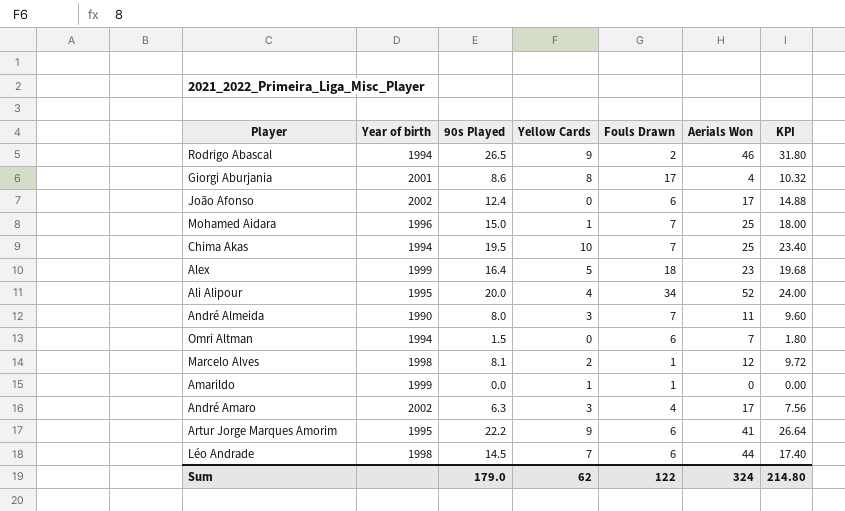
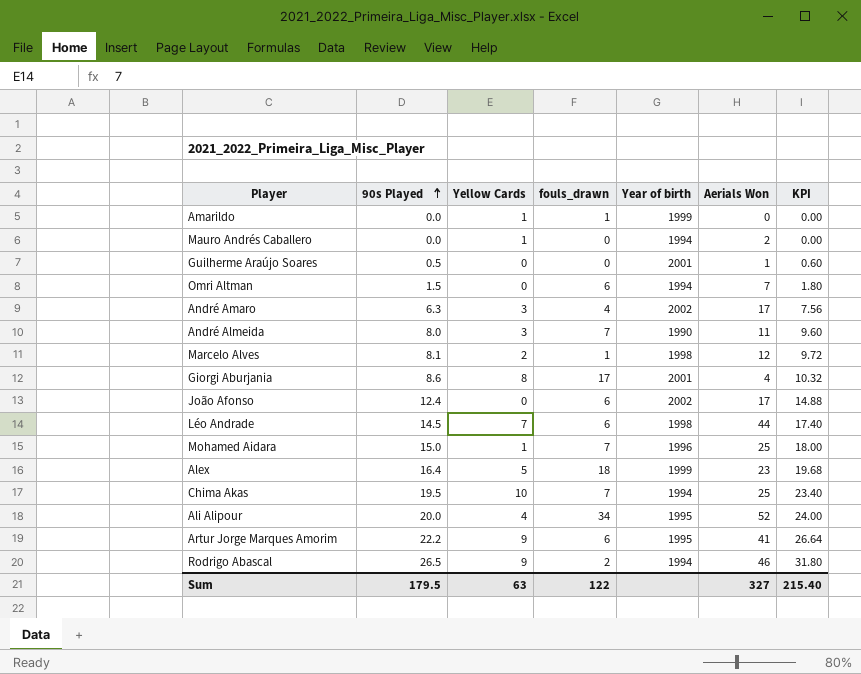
row order: none -> 90s Played ascending
column name: Fouls Drawn -> fouls_drawn
column Year of birth | position: 2 -> 5
row Mauro Andrés Caballero: none -> 0.0 | 1 | 0 | 1994 | 2 | 0.00
row Guilherme Araújo Soares: none -> 0.5 | 0 | 0 | 2001 | 1 | 0.60
Sum | 90s Played: 179.0 -> 179.5
Sum | Yellow Cards: 62 -> 63
Sum | Aerials Won: 324 -> 327
Sum | KPI: 214.80 -> 215.40

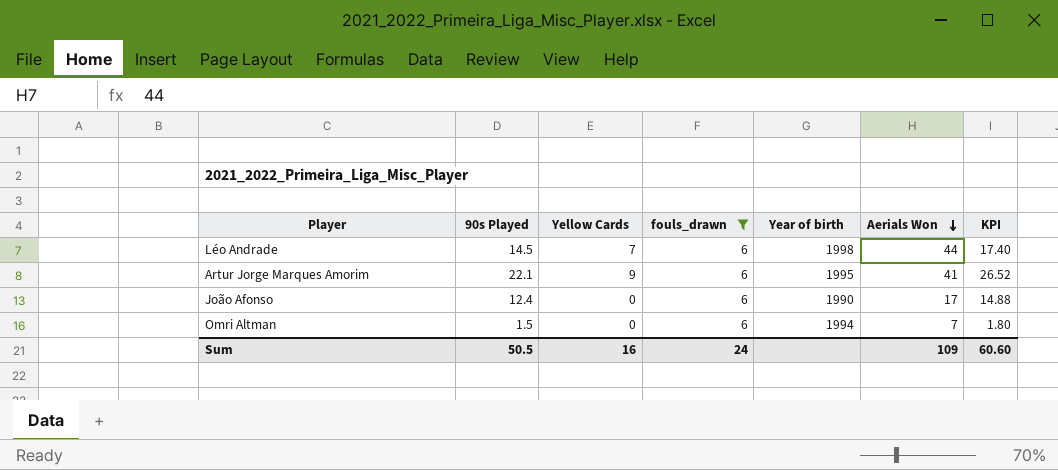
filter: none -> fouls_drawn = 6
row order: 90s Played ascending -> Aerials Won descending
Artur Jorge Marques Amorim | 90s Played: 22.2 -> 22.1
Artur Jorge Marques Amorim | KPI: 26.64 -> 26.52
João Afonso | Year of birth: 2002 -> 1990
Sum | 90s Played: 179.5 -> 50.5
Sum | Yellow Cards: 63 -> 16
Sum | fouls_drawn: 122 -> 24
Sum | Aerials Won: 327 -> 109
Sum | KPI: 215.40 -> 60.60

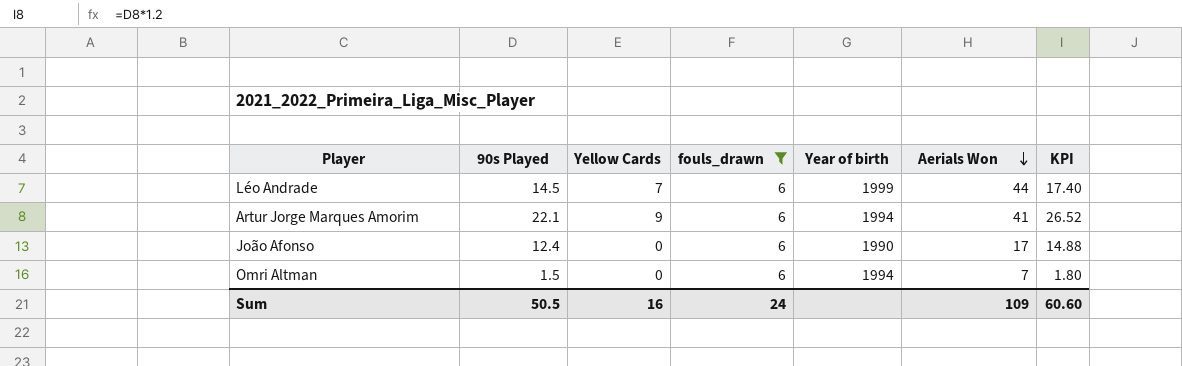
Léo Andrade | Year of birth: 1998 -> 1999
Artur Jorge Marques Amorim | Year of birth: 1995 -> 1994

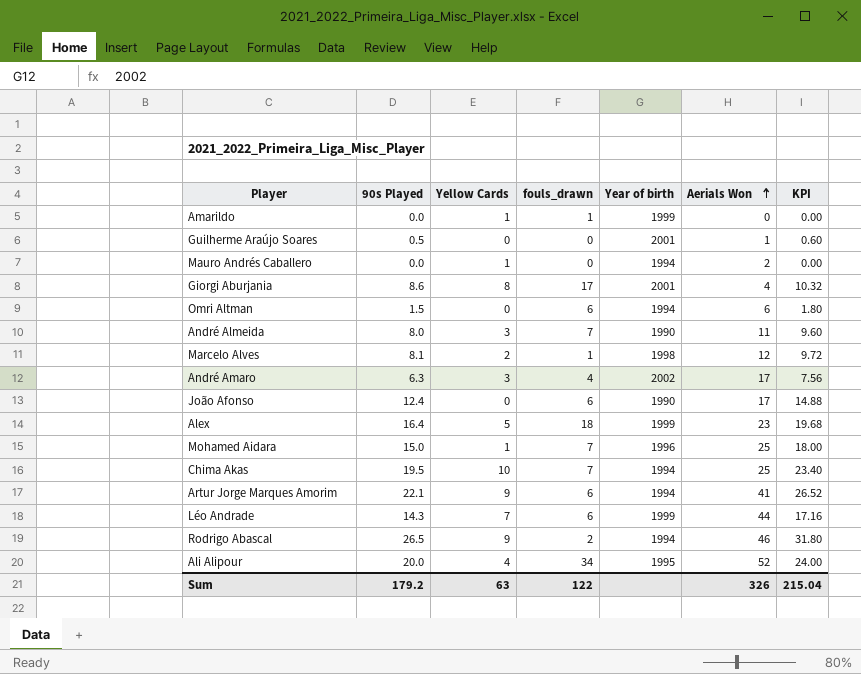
filter: fouls_drawn = 6 -> none
row order: Aerials Won descending -> Aerials Won ascending
Omri Altman | Aerials Won: 7 -> 6
Léo Andrade | 90s Played: 14.5 -> 14.3
Léo Andrade | KPI: 17.40 -> 17.16
Sum | 90s Played: 50.5 -> 179.2
Sum | Yellow Cards: 16 -> 63
Sum | fouls_drawn: 24 -> 122
Sum | Aerials Won: 109 -> 326
Sum | KPI: 60.60 -> 215.04

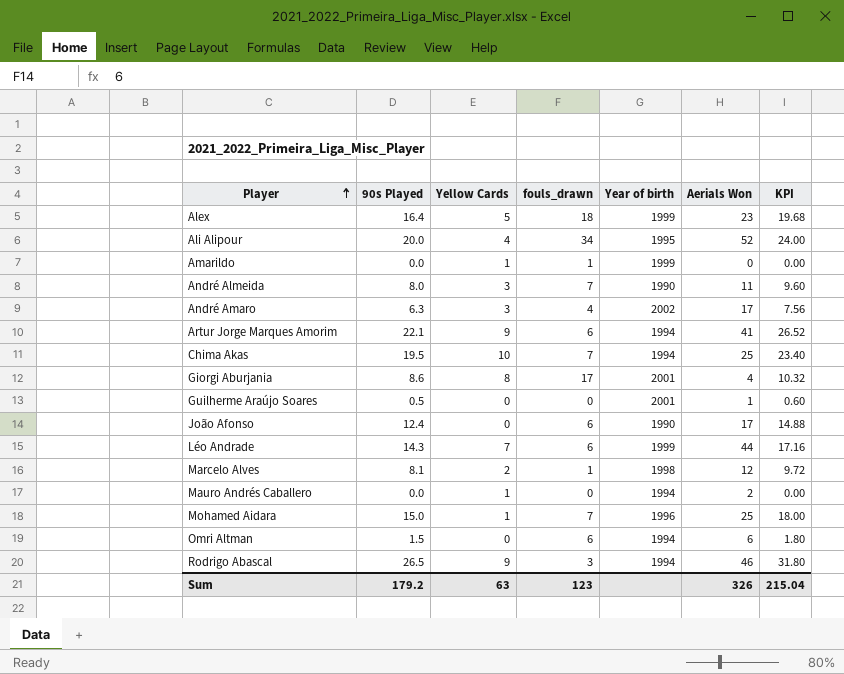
row order: Aerials Won ascending -> Player ascending
Rodrigo Abascal | fouls_drawn: 2 -> 3
Sum | fouls_drawn: 122 -> 123

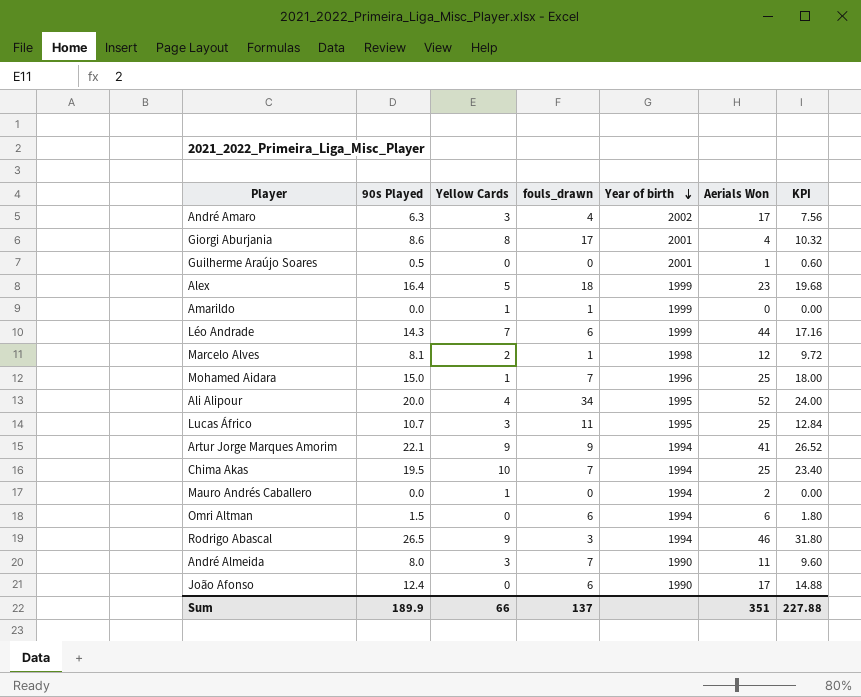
row order: Player ascending -> Year of birth descending
row Lucas Áfrico: none -> 10.7 | 3 | 11 | 1995 | 25 | 12.84
Artur Jorge Marques Amorim | fouls_drawn: 6 -> 9
Sum | 90s Played: 179.2 -> 189.9
Sum | Yellow Cards: 63 -> 66
Sum | fouls_drawn: 123 -> 137
Sum | Aerials Won: 326 -> 351
Sum | KPI: 215.04 -> 227.88

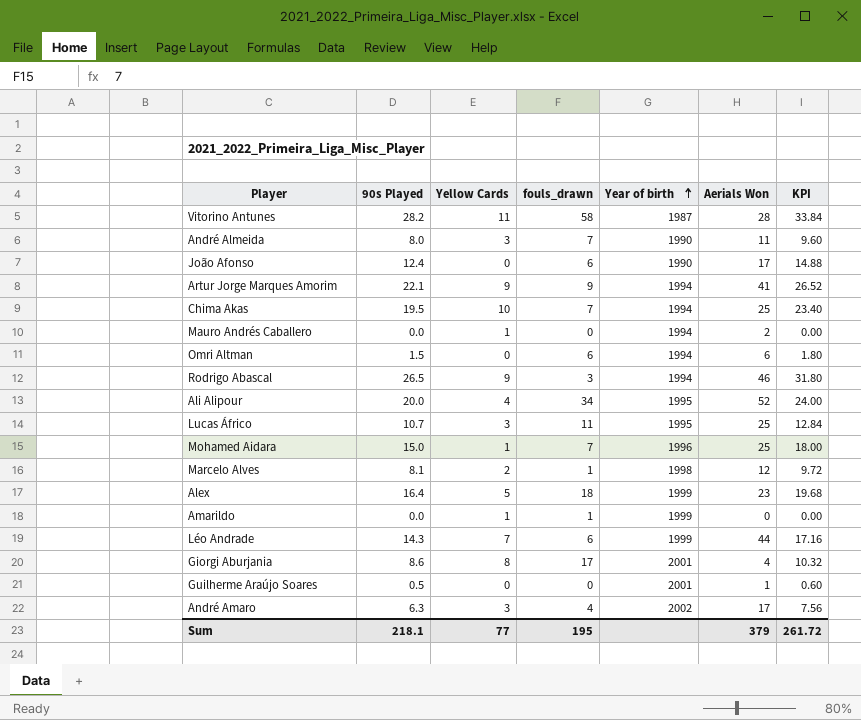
row order: Year of birth descending -> Year of birth ascending
row Vitorino Antunes: none -> 28.2 | 11 | 58 | 1987 | 28 | 33.84
Sum | 90s Played: 189.9 -> 218.1
Sum | Yellow Cards: 66 -> 77
Sum | fouls_drawn: 137 -> 195
Sum | Aerials Won: 351 -> 379
Sum | KPI: 227.88 -> 261.72

